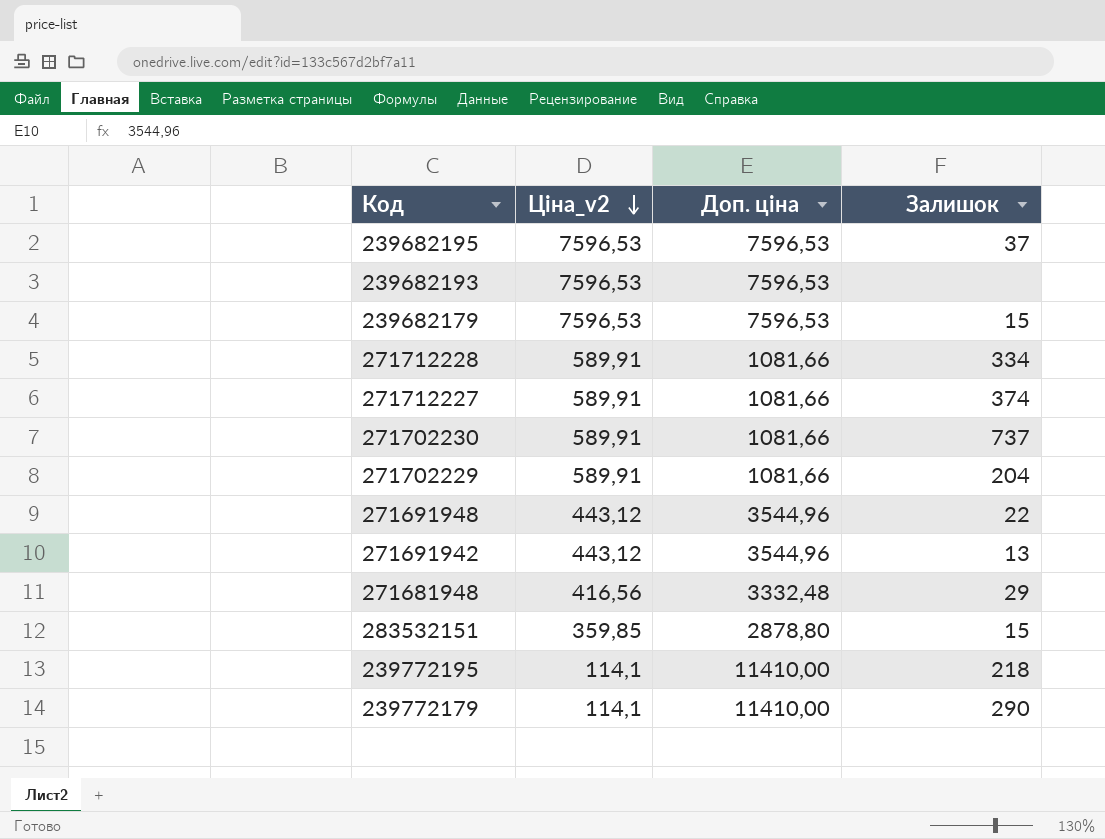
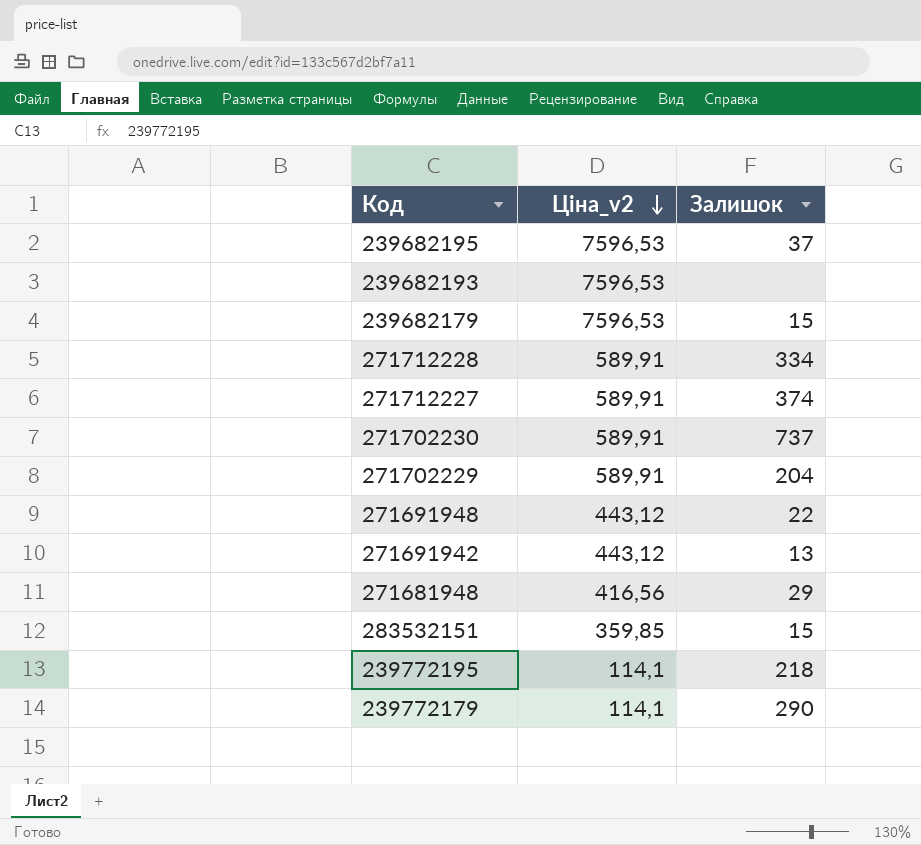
column Доп. ціна | position: 3 -> none

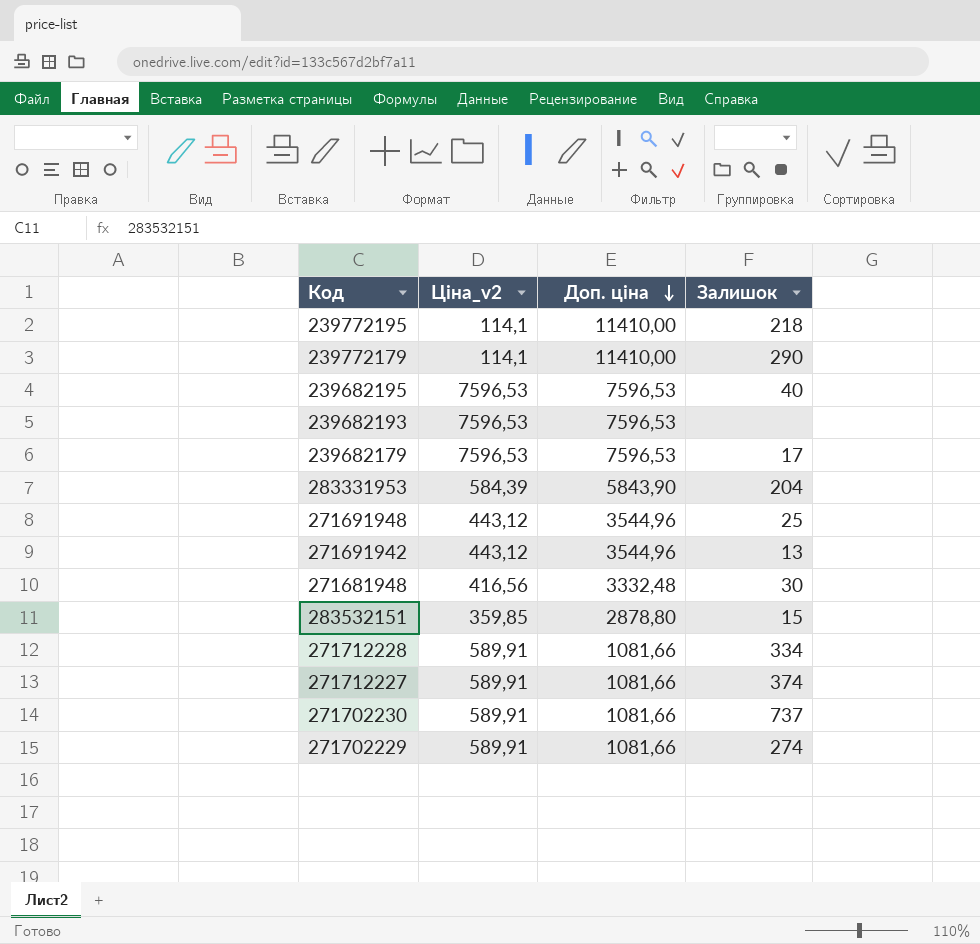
row order: Ціна_v2 descending -> Доп. ціна descending
column Доп. ціна | position: none -> 3
239682195 | Залишок: 37 -> 40
239682179 | Залишок: 15 -> 17
row 283331953: none -> 584,39 | 5843,90 | 204
271691948 | Залишок: 22 -> 25
271681948 | Залишок: 29 -> 30
271702229 | Залишок: 204 -> 274

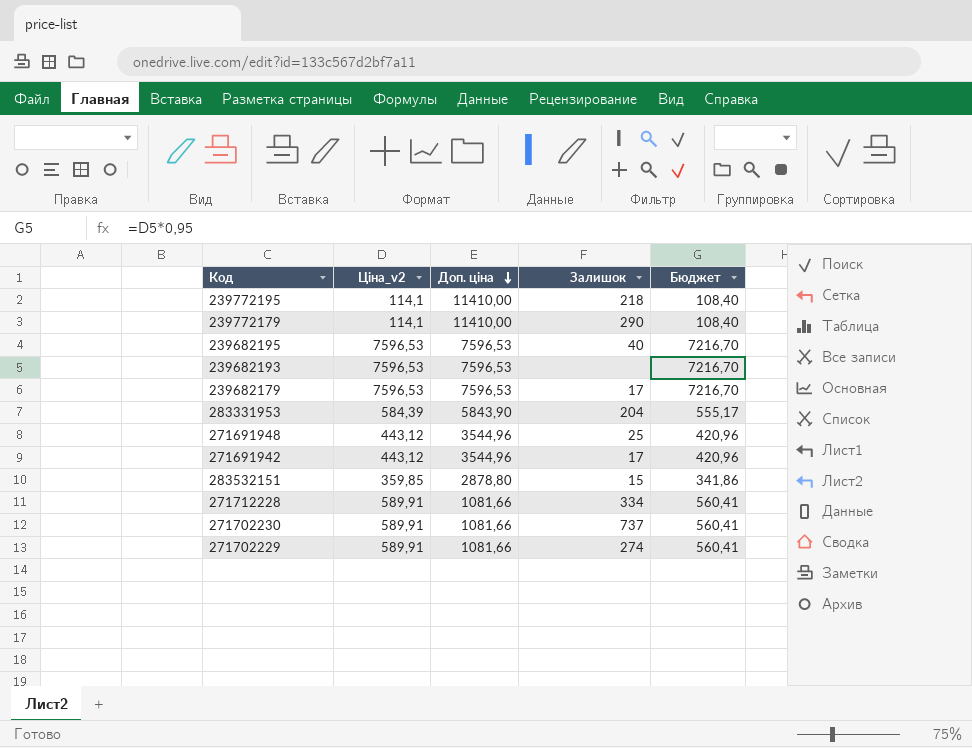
column Бюджет | formula: none -> [Ціна_v2] * 0,95
row 271681948: 416,56 | 3332,48 | 30 -> none
row 271712227: 589,91 | 1081,66 | 374 -> none
271691942 | Залишок: 13 -> 17

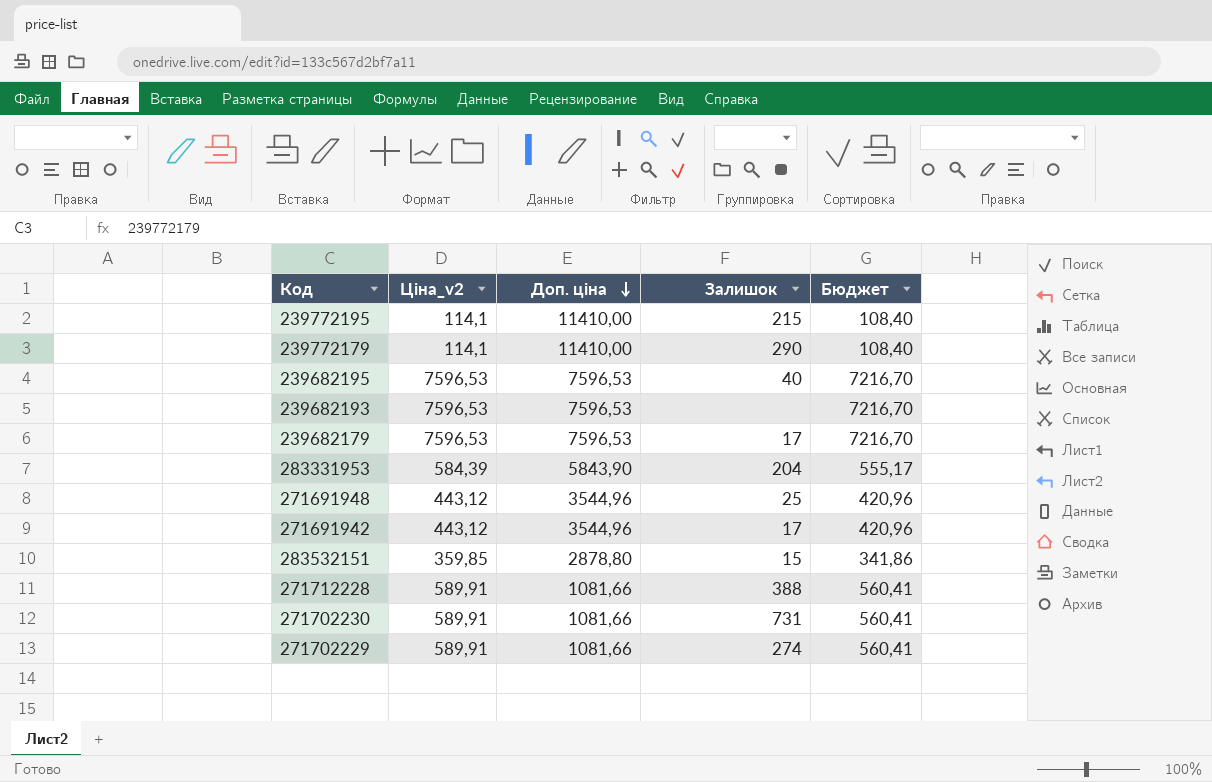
239772195 | Залишок: 218 -> 215
271712228 | Залишок: 334 -> 388
271702230 | Залишок: 737 -> 731

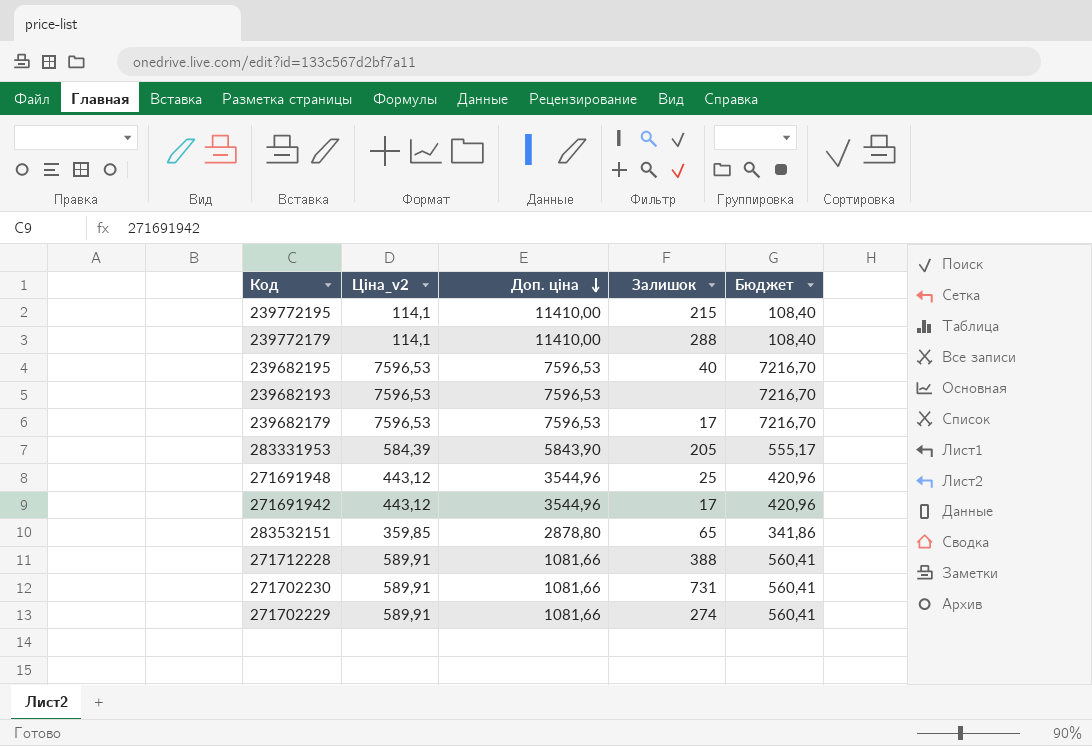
239772179 | Залишок: 290 -> 288
283331953 | Залишок: 204 -> 205
283532151 | Залишок: 15 -> 65

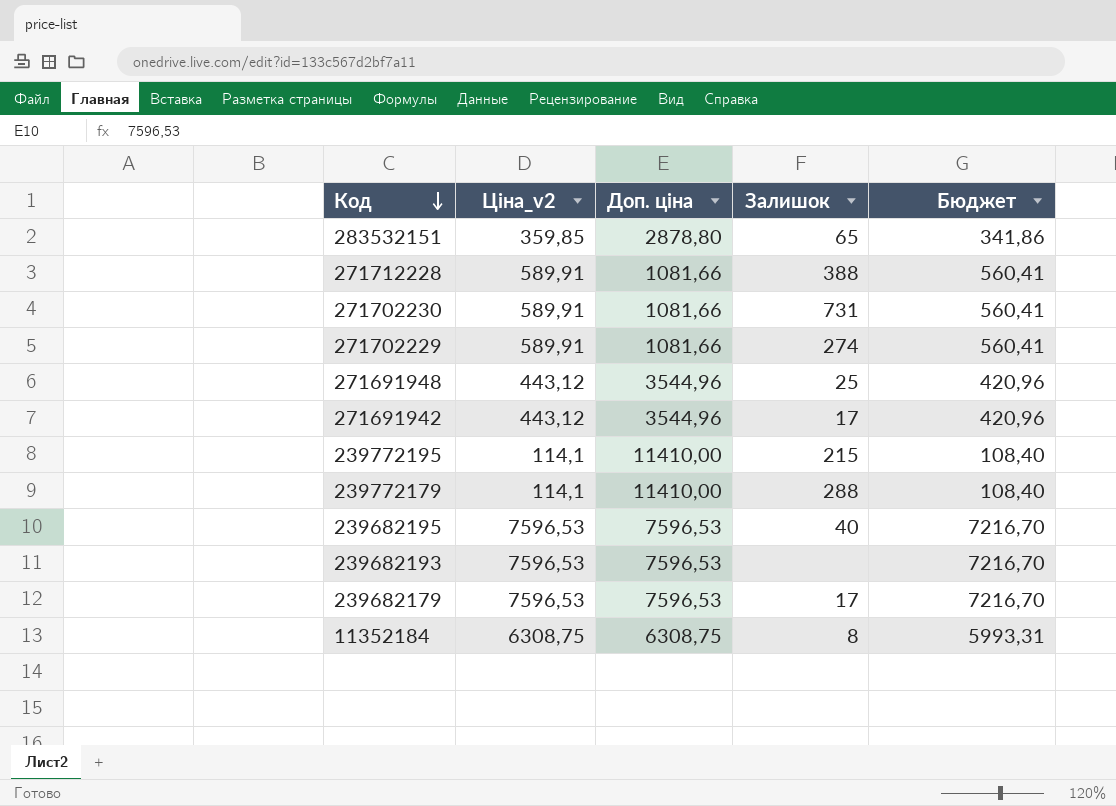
row order: Доп. ціна descending -> Код descending
row 283331953: 584,39 | 5843,90 | 205 | 555,17 -> none
row 11352184: none -> 6308,75 | 6308,75 | 8 | 5993,31

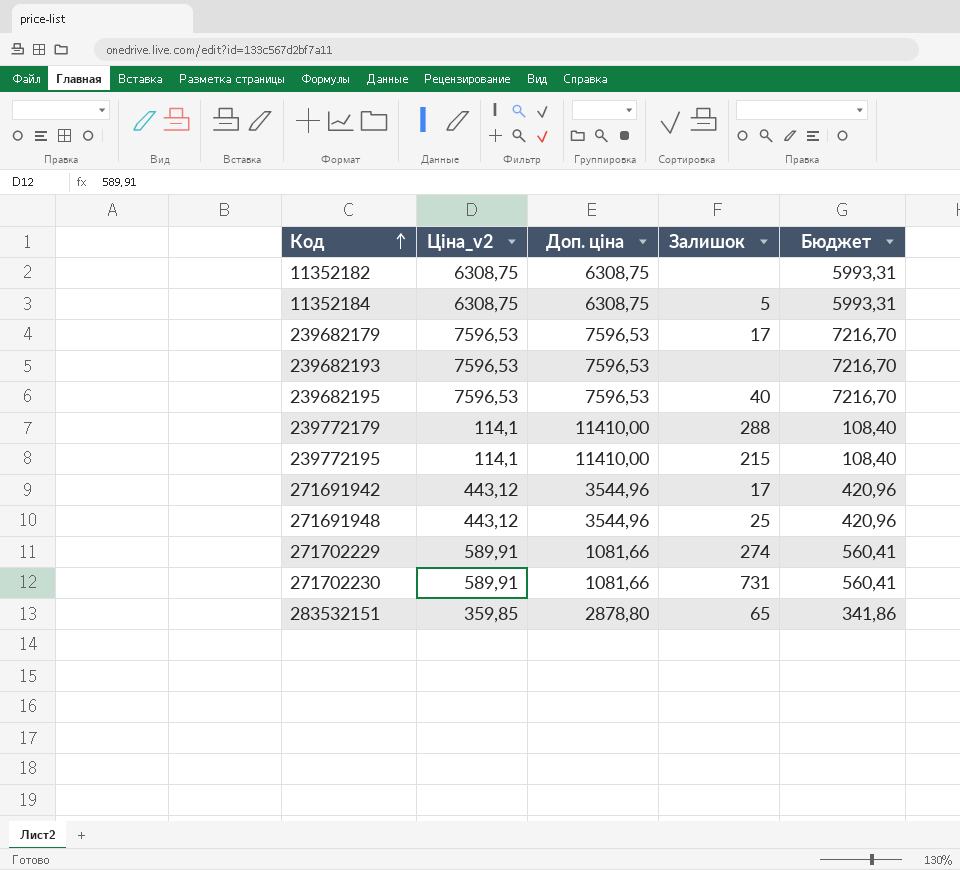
row order: Код descending -> Код ascending
row 271712228: 589,91 | 1081,66 | 388 | 560,41 -> none
row 11352182: none -> 6308,75 | 6308,75 | none | 5993,31
11352184 | Залишок: 8 -> 5

